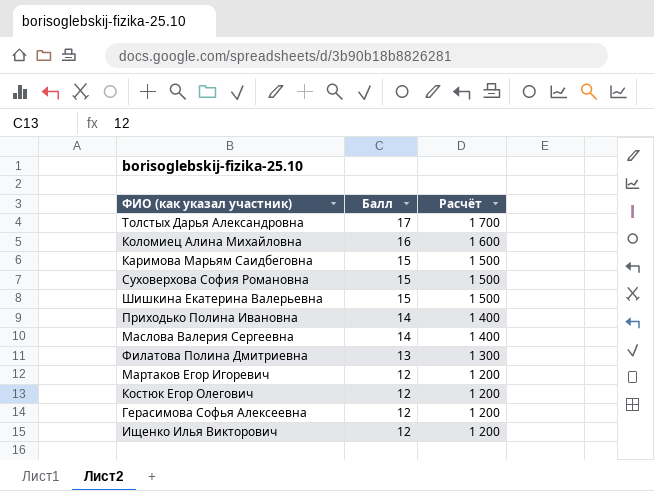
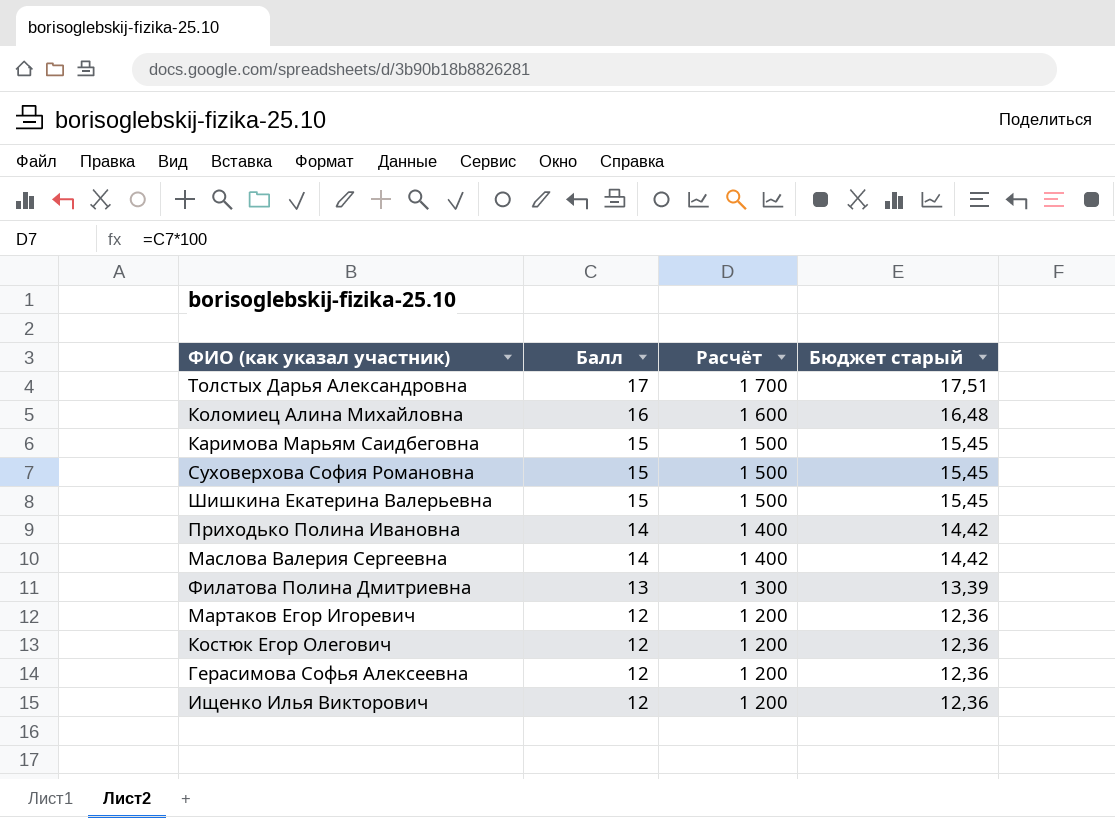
column Бюджет старый | formula: none -> [Балл] * 1,03

